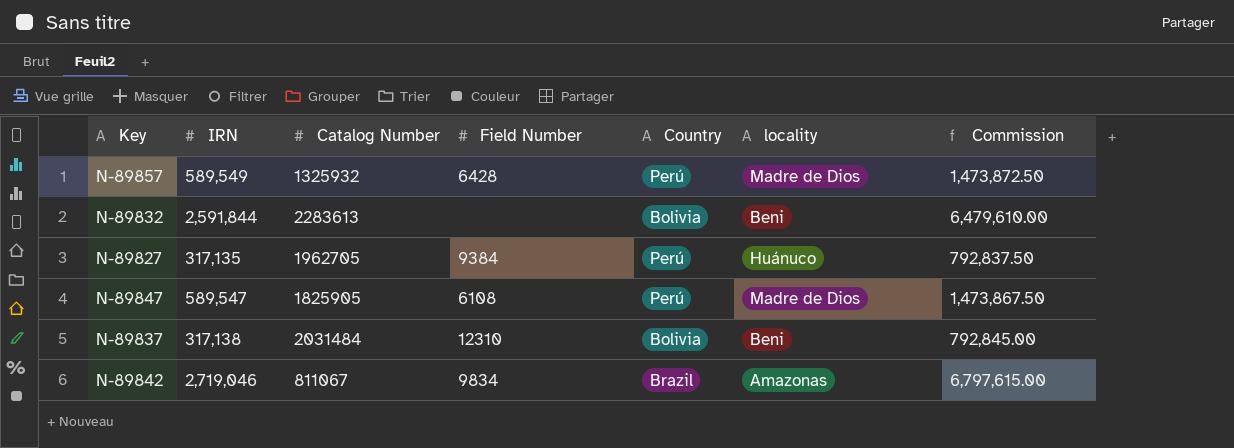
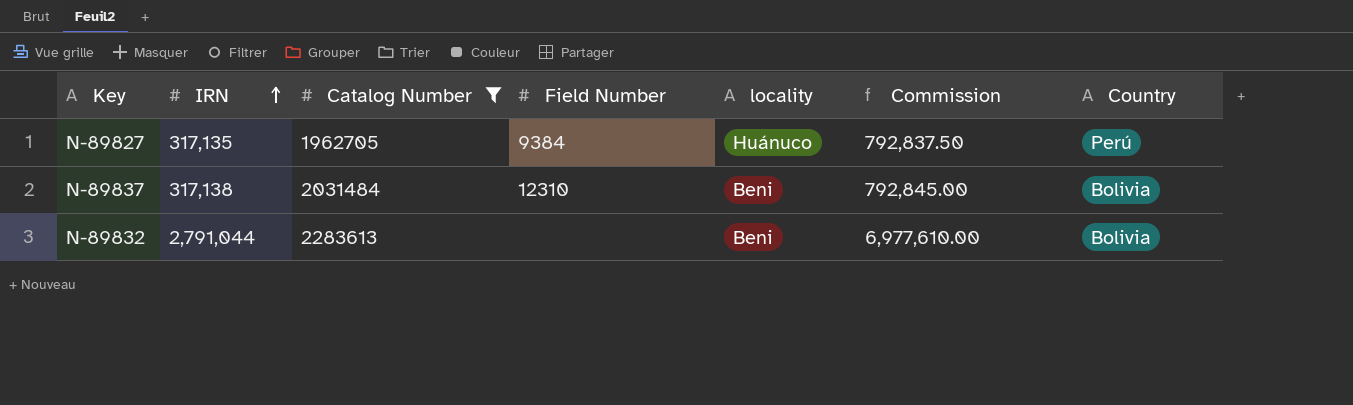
filter: none -> Catalog Number >= 1962705
row order: none -> IRN ascending
column Country | position: 5 -> 7
N-89832 | IRN: 2,591,844 -> 2,791,044
N-89832 | Commission: 6,479,610.00 -> 6,977,610.00

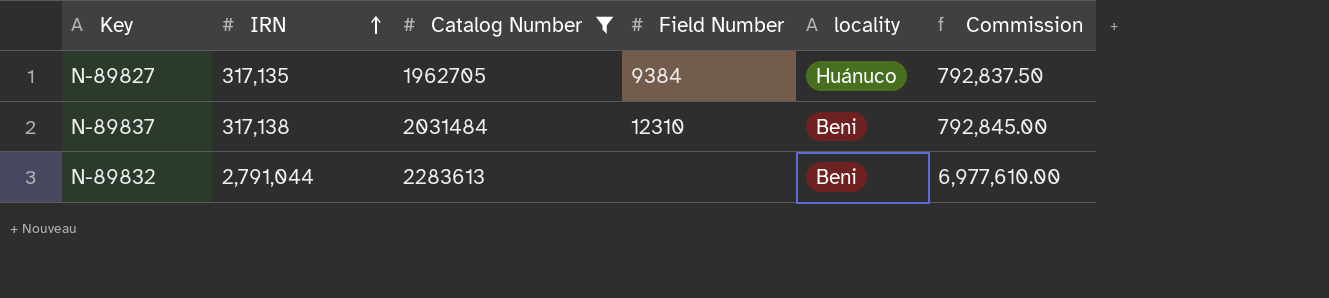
column Country | position: 7 -> none

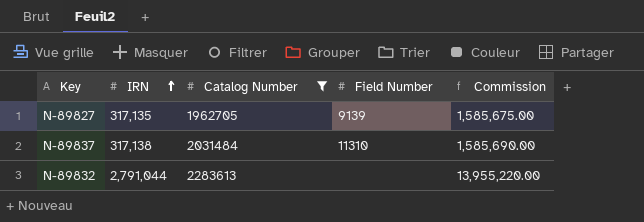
column locality | position: 5 -> none
column Commission | formula: [IRN] * 2.5 -> [IRN] * 5
N-89827 | Field Number: 9384 -> 9139
N-89837 | Field Number: 12310 -> 11310

